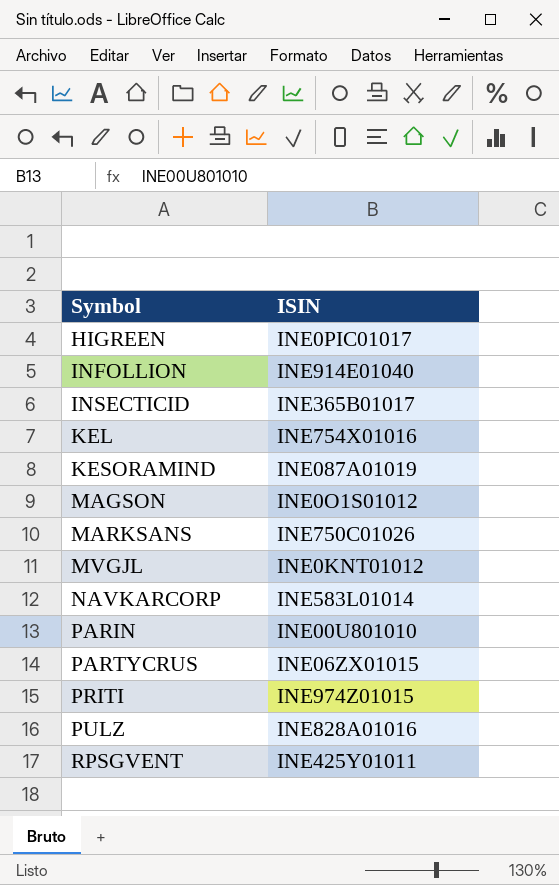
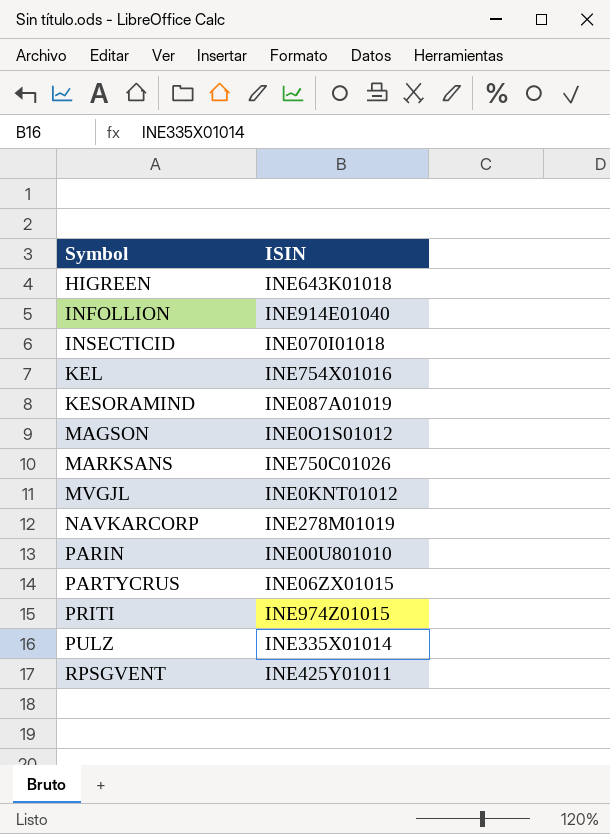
HIGREEN | ISIN: INE0PIC01017 -> INE643K01018
INSECTICID | ISIN: INE365B01017 -> INE070I01018
NAVKARCORP | ISIN: INE583L01014 -> INE278M01019
PULZ | ISIN: INE828A01016 -> INE335X01014

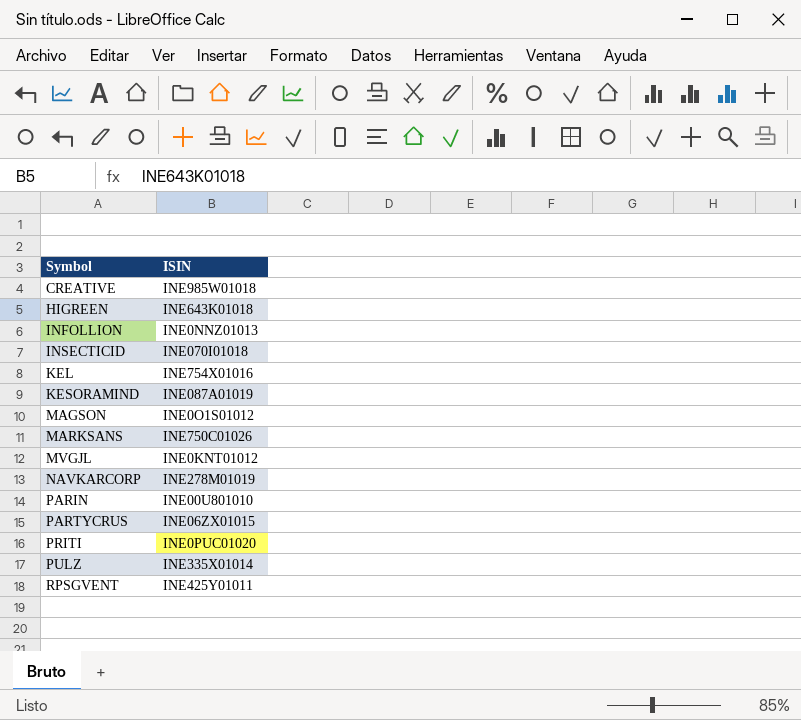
row CREATIVE: none -> INE985W01018
INFOLLION | ISIN: INE914E01040 -> INE0NNZ01013
PRITI | ISIN: INE974Z01015 -> INE0PUC01020

